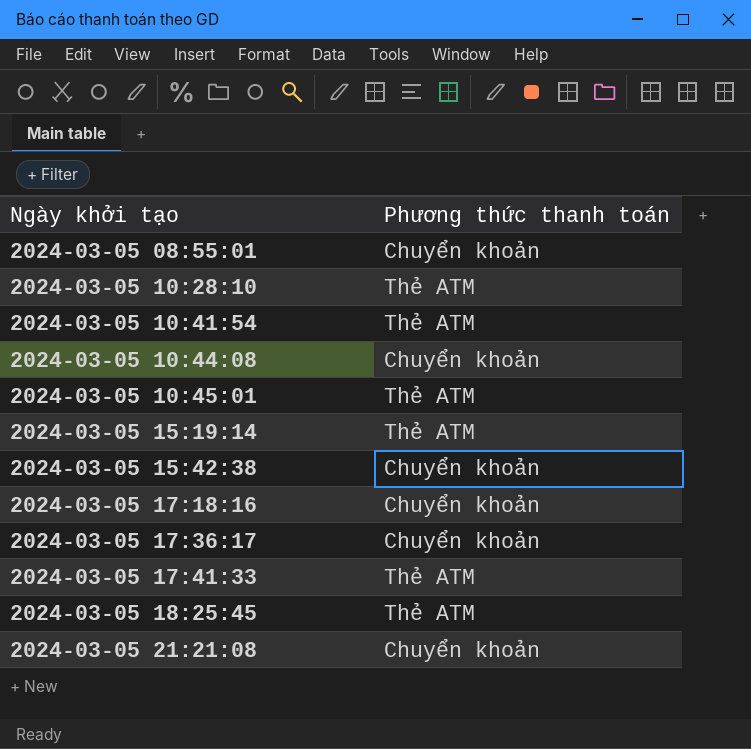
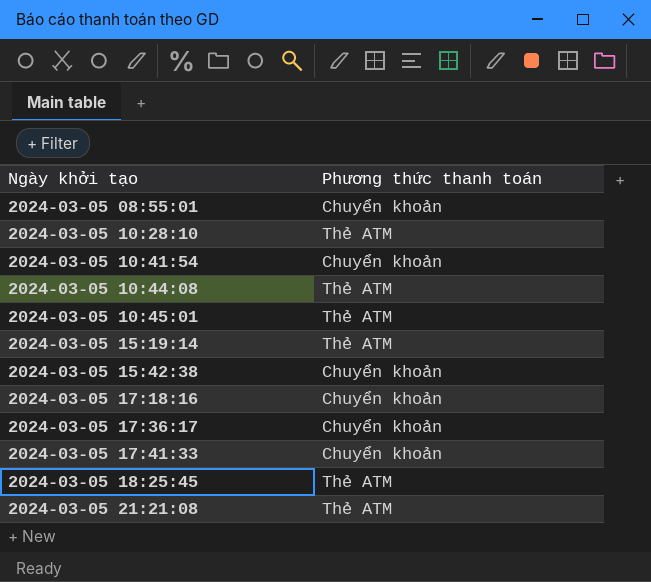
2024-03-05 10:41:54 | Phương thức thanh toán: Thẻ ATM -> Chuyển khoản
2024-03-05 10:44:08 | Phương thức thanh toán: Chuyển khoản -> Thẻ ATM
2024-03-05 17:41:33 | Phương thức thanh toán: Thẻ ATM -> Chuyển khoản
2024-03-05 21:21:08 | Phương thức thanh toán: Chuyển khoản -> Thẻ ATM

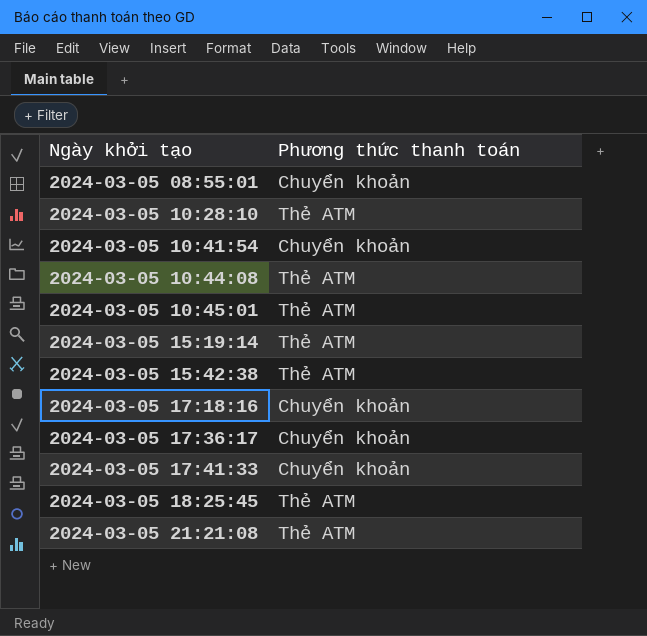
2024-03-05 15:42:38 | Phương thức thanh toán: Chuyển khoản -> Thẻ ATM

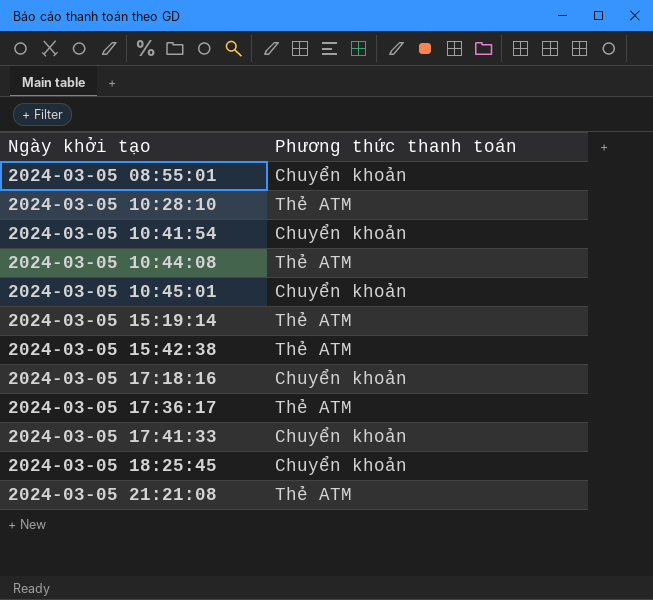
2024-03-05 10:45:01 | Phương thức thanh toán: Thẻ ATM -> Chuyển khoản
2024-03-05 17:36:17 | Phương thức thanh toán: Chuyển khoản -> Thẻ ATM
2024-03-05 18:25:45 | Phương thức thanh toán: Thẻ ATM -> Chuyển khoản

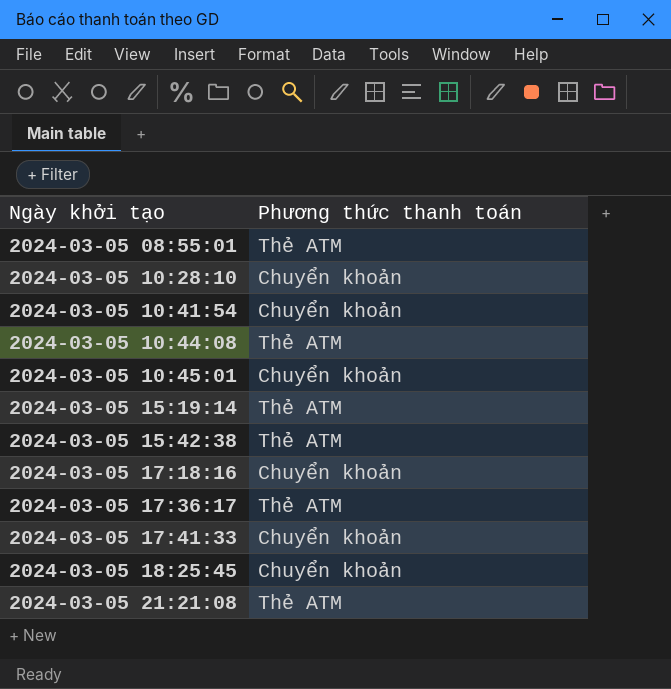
2024-03-05 08:55:01 | Phương thức thanh toán: Chuyển khoản -> Thẻ ATM
2024-03-05 10:28:10 | Phương thức thanh toán: Thẻ ATM -> Chuyển khoản

